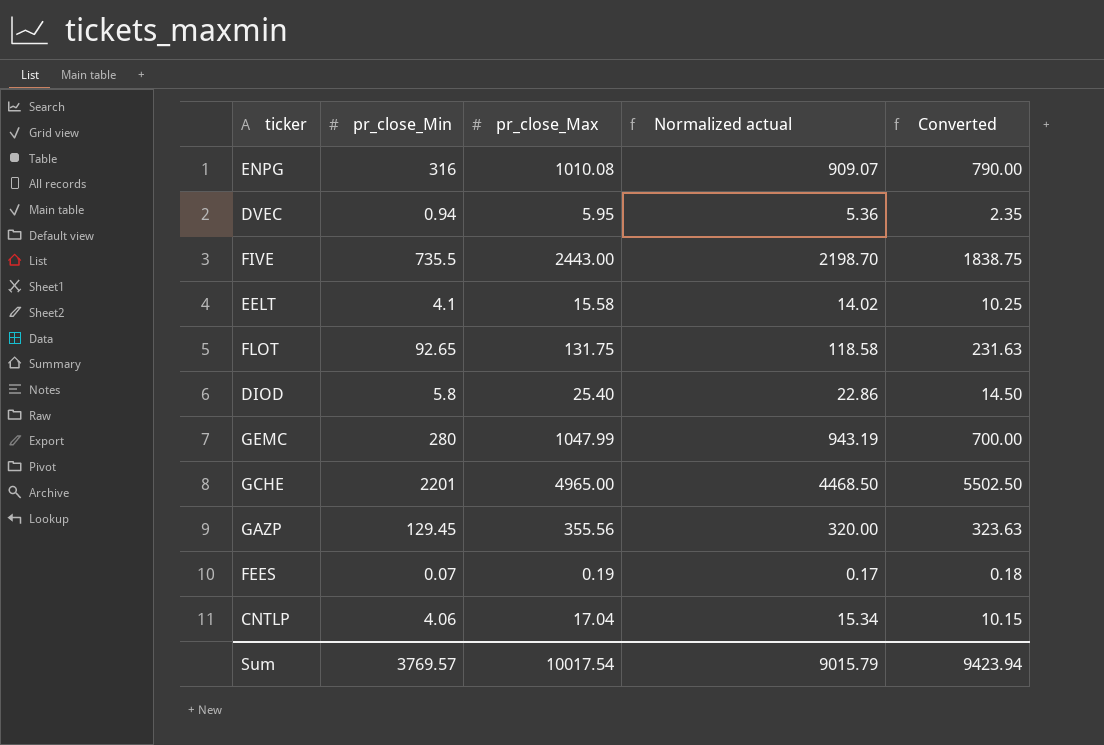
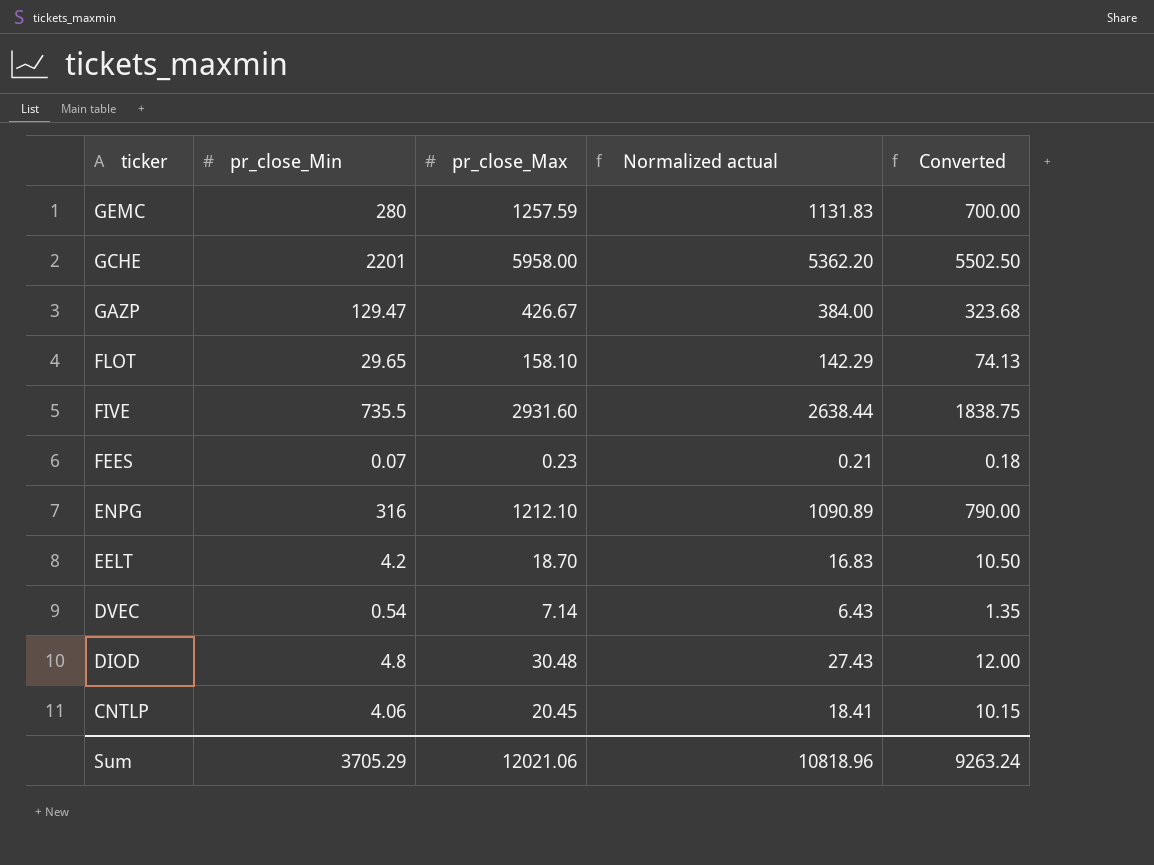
row order: none -> ticker descending
GEMC | pr_close_Max: 1047.99 -> 1257.59
GEMC | Normalized actual: 943.19 -> 1131.83
GCHE | pr_close_Max: 4965.00 -> 5958.00
GCHE | Normalized actual: 4468.50 -> 5362.20
GAZP | pr_close_Min: 129.45 -> 129.47
GAZP | pr_close_Max: 355.56 -> 426.67
GAZP | Normalized actual: 320.00 -> 384.00
GAZP | Converted: 323.63 -> 323.68
FLOT | pr_close_Min: 92.65 -> 29.65
FLOT | pr_close_Max: 131.75 -> 158.10
FLOT | Normalized actual: 118.58 -> 142.29
FLOT | Converted: 231.63 -> 74.13
FIVE | pr_close_Max: 2443.00 -> 2931.60
FIVE | Normalized actual: 2198.70 -> 2638.44
FEES | pr_close_Max: 0.19 -> 0.23
FEES | Normalized actual: 0.17 -> 0.21
ENPG | pr_close_Max: 1010.08 -> 1212.10
ENPG | Normalized actual: 909.07 -> 1090.89
EELT | pr_close_Min: 4.1 -> 4.2
EELT | pr_close_Max: 15.58 -> 18.70
EELT | Normalized actual: 14.02 -> 16.83
EELT | Converted: 10.25 -> 10.50
DVEC | pr_close_Min: 0.94 -> 0.54
DVEC | pr_close_Max: 5.95 -> 7.14
DVEC | Normalized actual: 5.36 -> 6.43
DVEC | Converted: 2.35 -> 1.35
DIOD | pr_close_Min: 5.8 -> 4.8
DIOD | pr_close_Max: 25.40 -> 30.48
DIOD | Normalized actual: 22.86 -> 27.43
DIOD | Converted: 14.50 -> 12.00
CNTLP | pr_close_Max: 17.04 -> 20.45
CNTLP | Normalized actual: 15.34 -> 18.41
Sum | pr_close_Min: 3769.57 -> 3705.29
Sum | pr_close_Max: 10017.54 -> 12021.06
Sum | Normalized actual: 9015.79 -> 10818.96
Sum | Converted: 9423.94 -> 9263.24

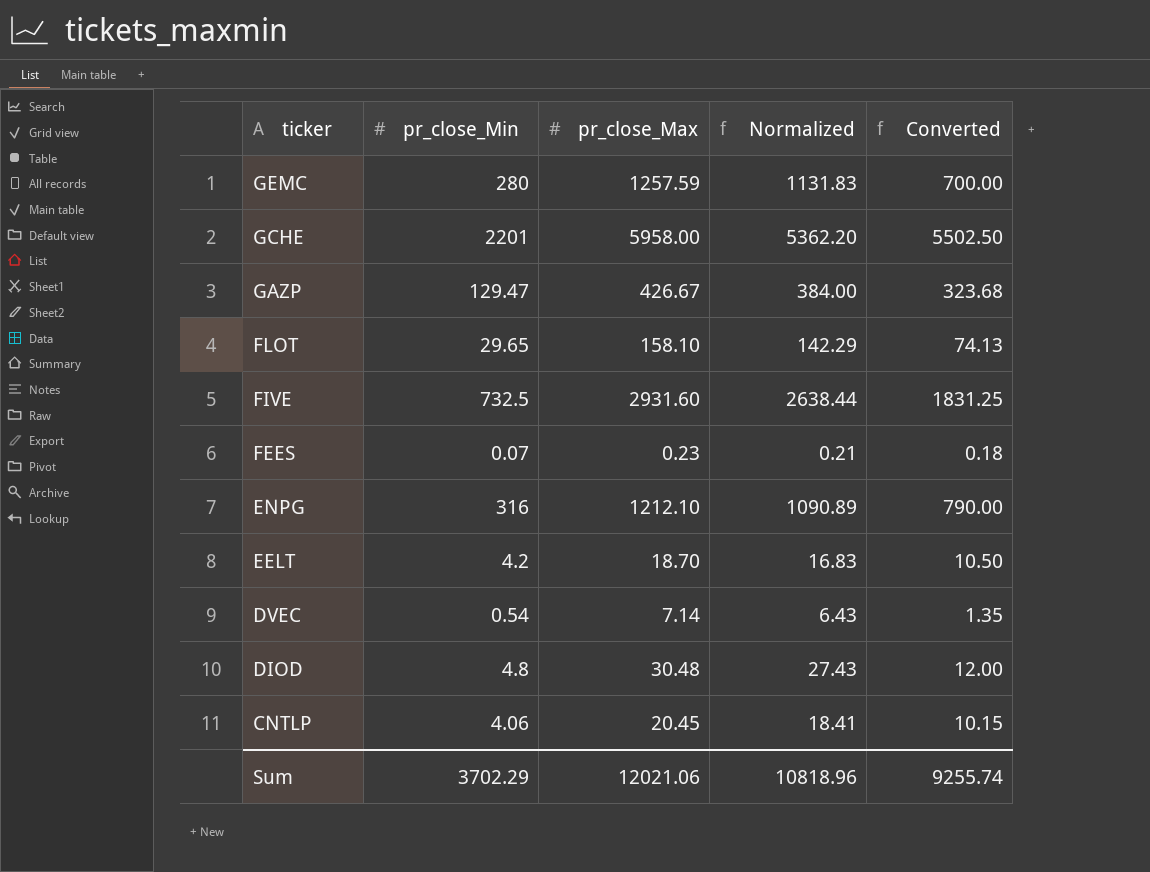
column name: Normalized actual -> Normalized
FIVE | pr_close_Min: 735.5 -> 732.5
FIVE | Converted: 1838.75 -> 1831.25
Sum | pr_close_Min: 3705.29 -> 3702.29
Sum | Converted: 9263.24 -> 9255.74

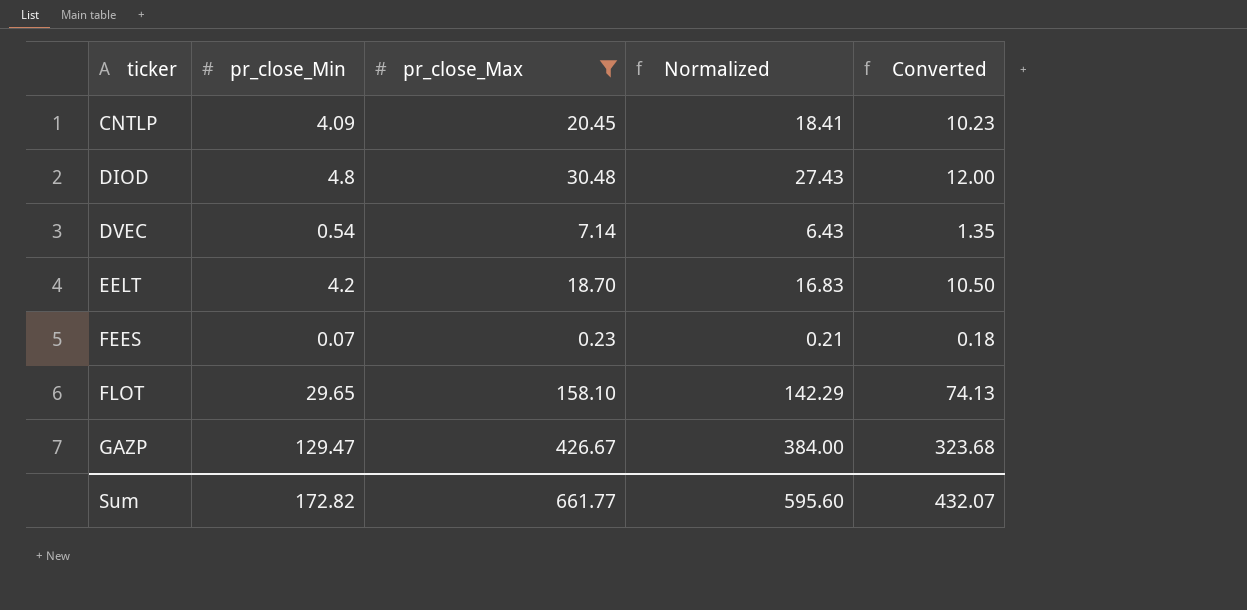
filter: none -> pr_close_Max <= 426.67
row order: ticker descending -> ticker ascending
CNTLP | pr_close_Min: 4.06 -> 4.09
CNTLP | Converted: 10.15 -> 10.23
Sum | pr_close_Min: 3702.29 -> 172.82
Sum | pr_close_Max: 12021.06 -> 661.77
Sum | Normalized: 10818.96 -> 595.60
Sum | Converted: 9255.74 -> 432.07

